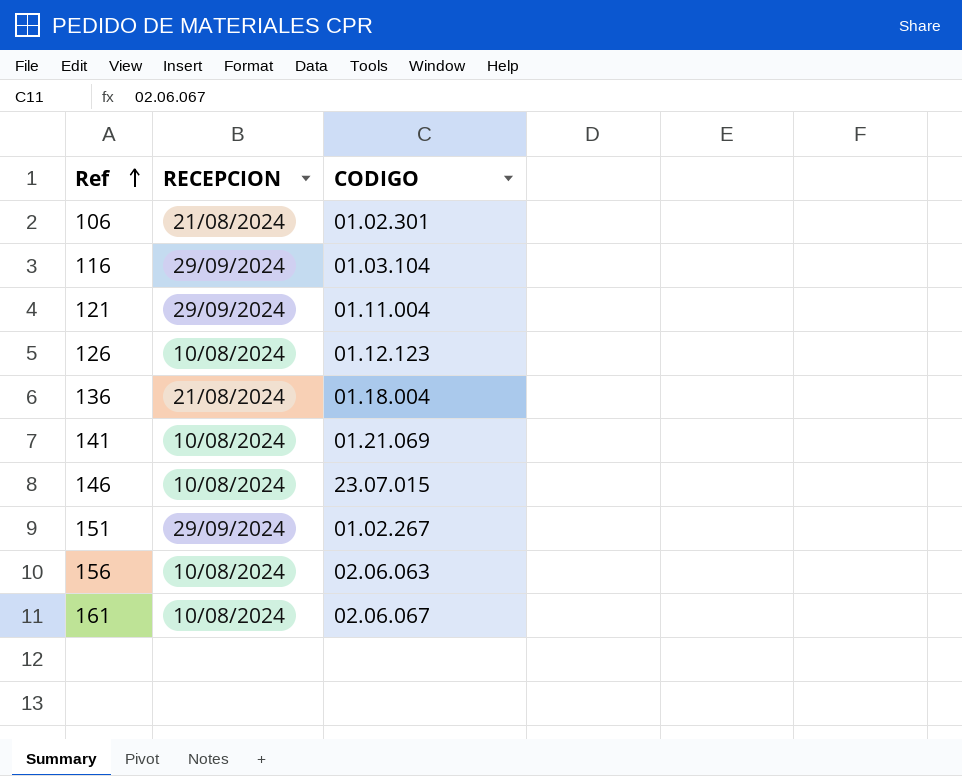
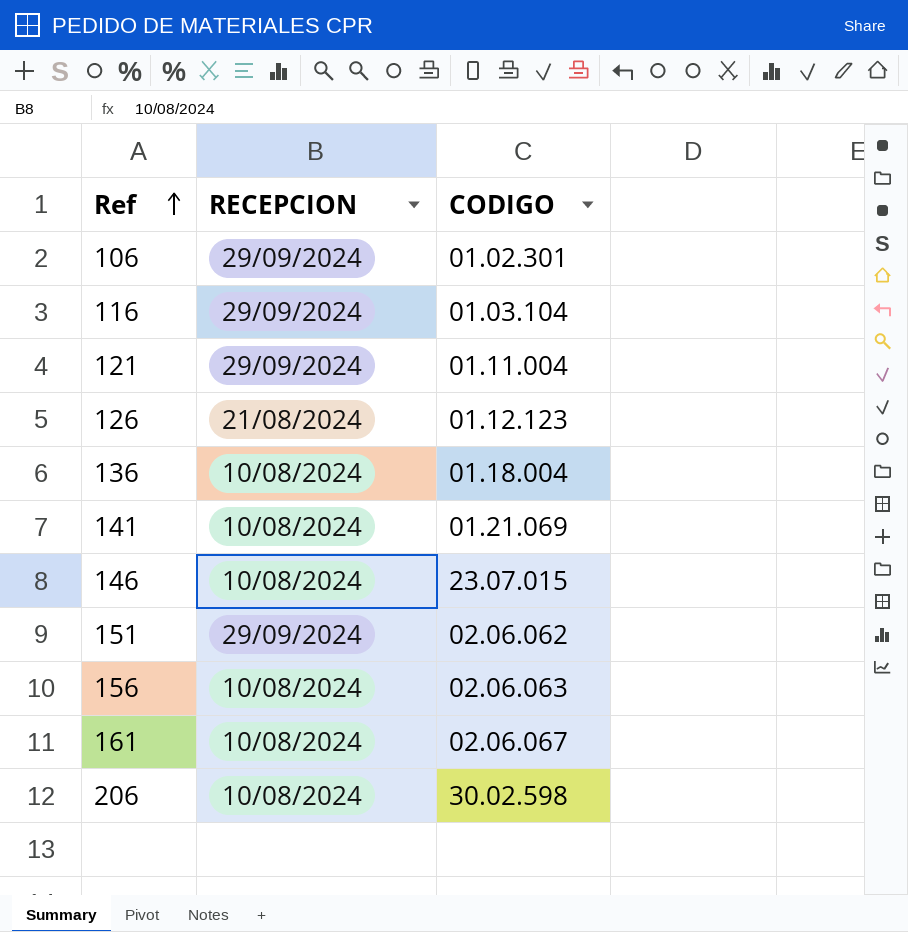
106 | RECEPCION: 21/08/2024 -> 29/09/2024
126 | RECEPCION: 10/08/2024 -> 21/08/2024
136 | RECEPCION: 21/08/2024 -> 10/08/2024
151 | CODIGO: 01.02.267 -> 02.06.062
row 206: none -> 10/08/2024 | 30.02.598

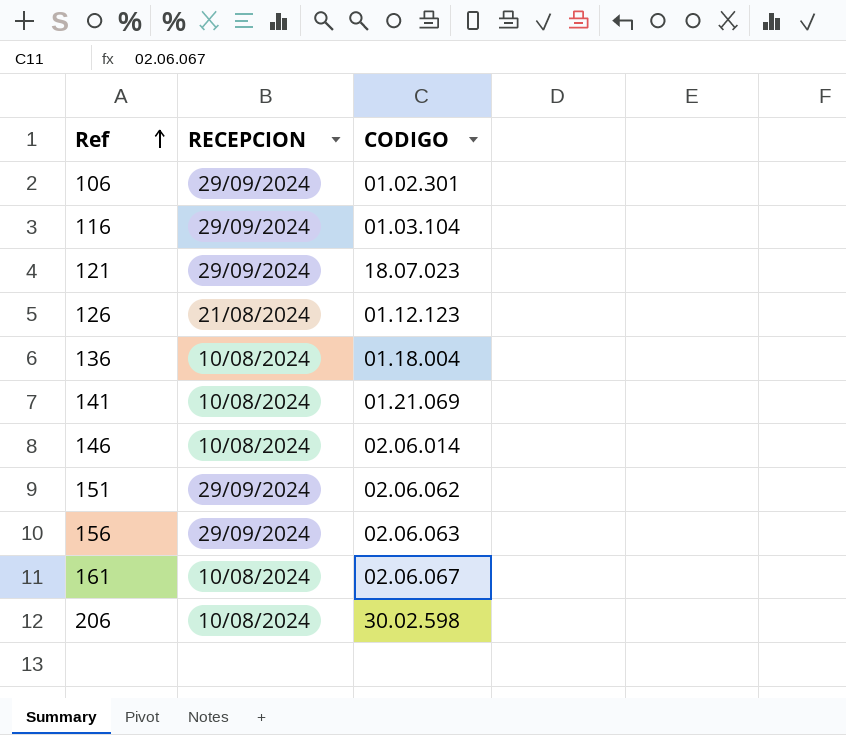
121 | CODIGO: 01.11.004 -> 18.07.023
146 | CODIGO: 23.07.015 -> 02.06.014
156 | RECEPCION: 10/08/2024 -> 29/09/2024

